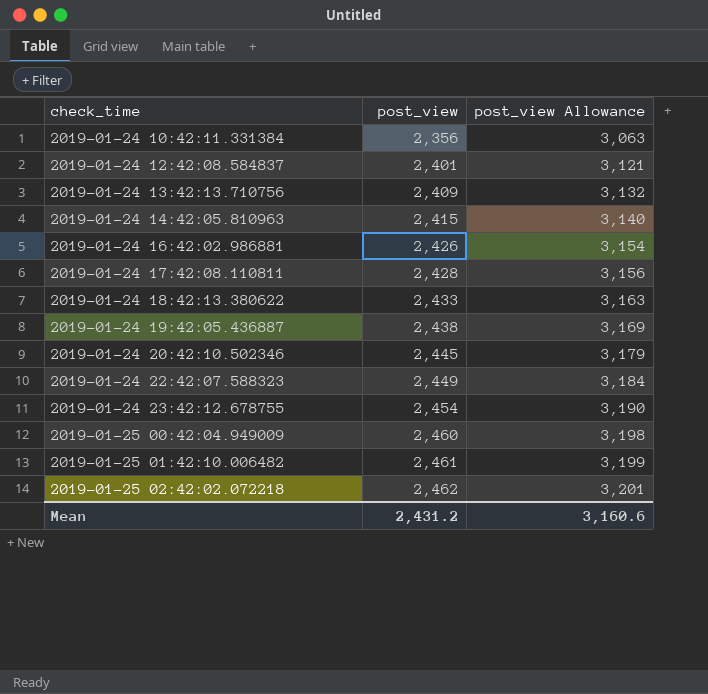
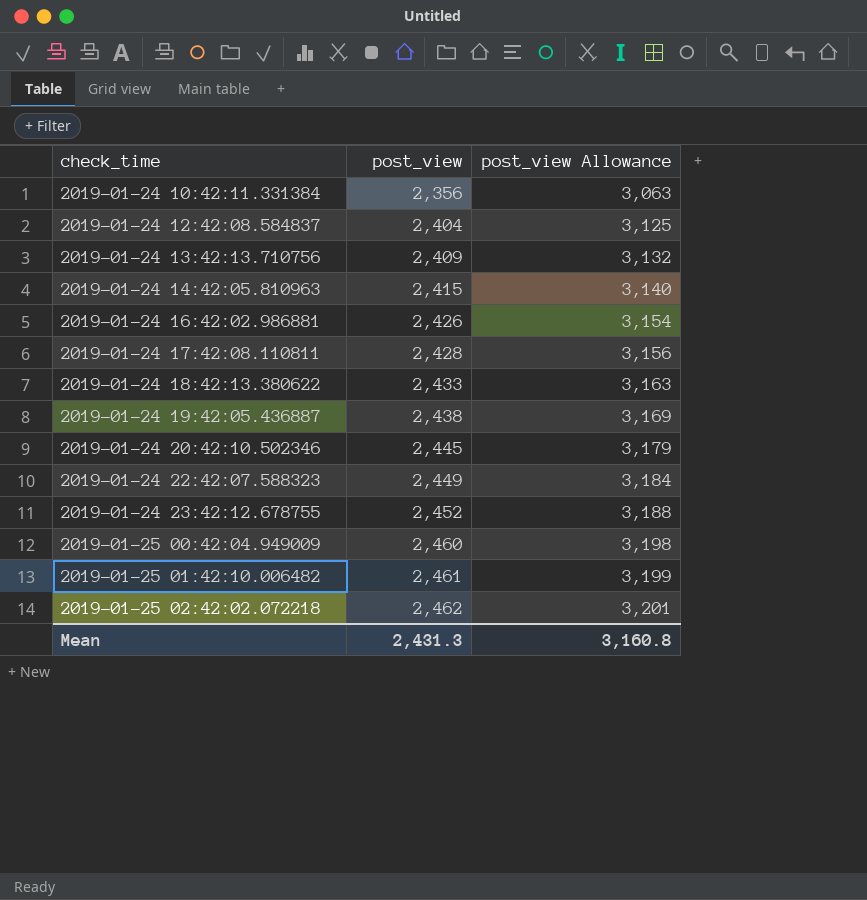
2019-01-24 12:42:08.584837 | post_view: 2,401 -> 2,404
2019-01-24 12:42:08.584837 | post_view Allowance: 3,121 -> 3,125
2019-01-24 23:42:12.678755 | post_view: 2,454 -> 2,452
2019-01-24 23:42:12.678755 | post_view Allowance: 3,190 -> 3,188
Mean | post_view: 2,431.2 -> 2,431.3
Mean | post_view Allowance: 3,160.6 -> 3,160.8

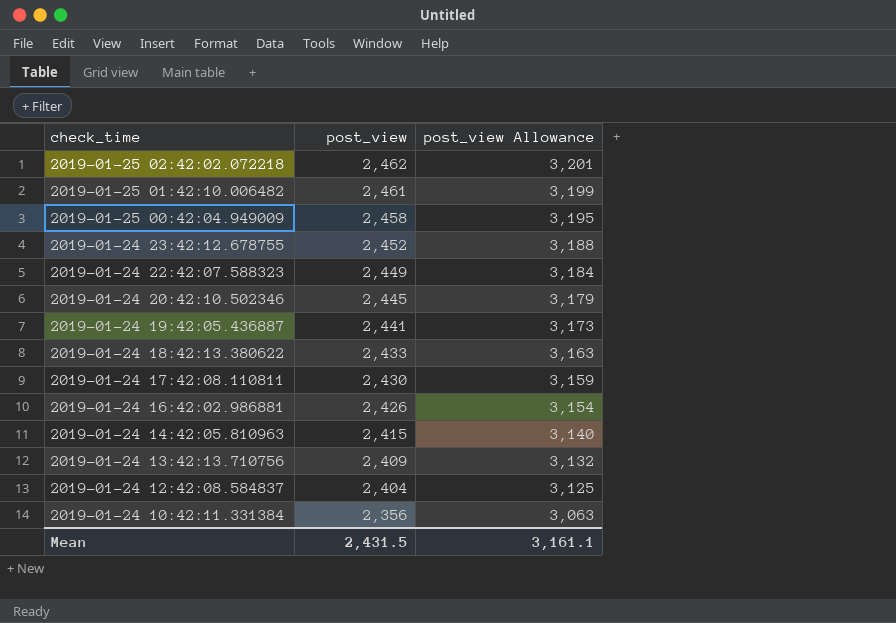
row order: check_time ascending -> check_time descending
2019-01-25 00:42:04.949009 | post_view: 2,460 -> 2,458
2019-01-25 00:42:04.949009 | post_view Allowance: 3,198 -> 3,195
2019-01-24 19:42:05.436887 | post_view: 2,438 -> 2,441
2019-01-24 19:42:05.436887 | post_view Allowance: 3,169 -> 3,173
2019-01-24 17:42:08.110811 | post_view: 2,428 -> 2,430
2019-01-24 17:42:08.110811 | post_view Allowance: 3,156 -> 3,159
Mean | post_view: 2,431.3 -> 2,431.5
Mean | post_view Allowance: 3,160.8 -> 3,161.1

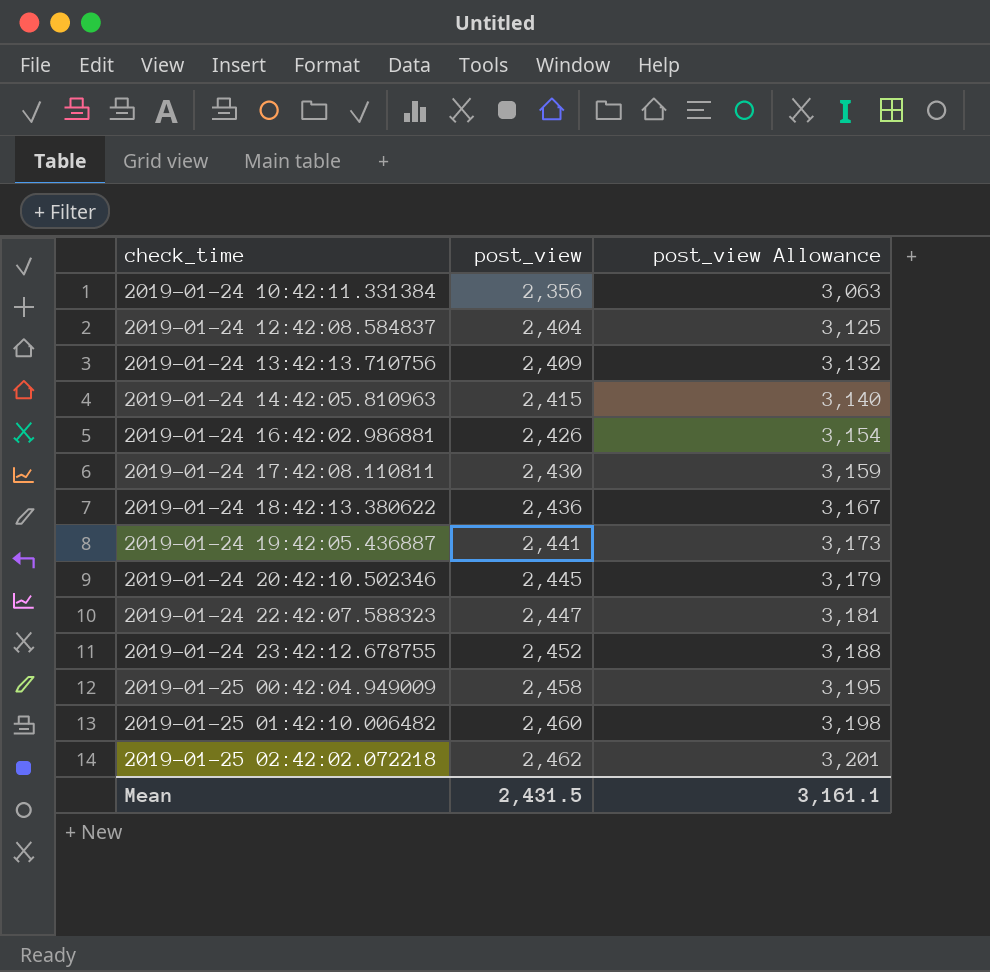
row order: check_time descending -> check_time ascending
2019-01-24 18:42:13.380622 | post_view: 2,433 -> 2,436
2019-01-24 18:42:13.380622 | post_view Allowance: 3,163 -> 3,167
2019-01-24 22:42:07.588323 | post_view: 2,449 -> 2,447
2019-01-24 22:42:07.588323 | post_view Allowance: 3,184 -> 3,181
2019-01-25 01:42:10.006482 | post_view: 2,461 -> 2,460
2019-01-25 01:42:10.006482 | post_view Allowance: 3,199 -> 3,198

